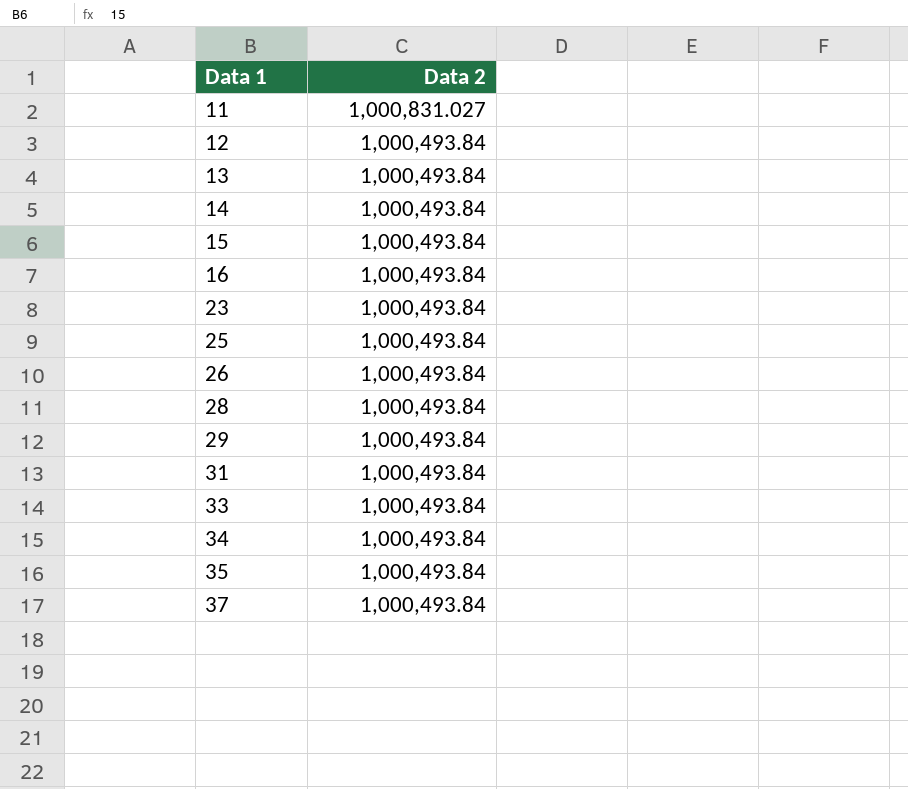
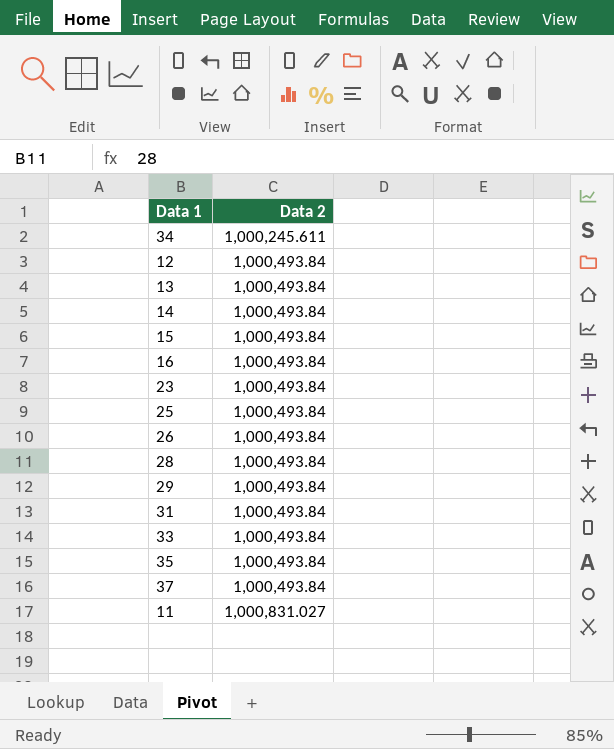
row order: Data 1 ascending -> Data 2 ascending
34 | Data 2: 1,000,493.84 -> 1,000,245.611

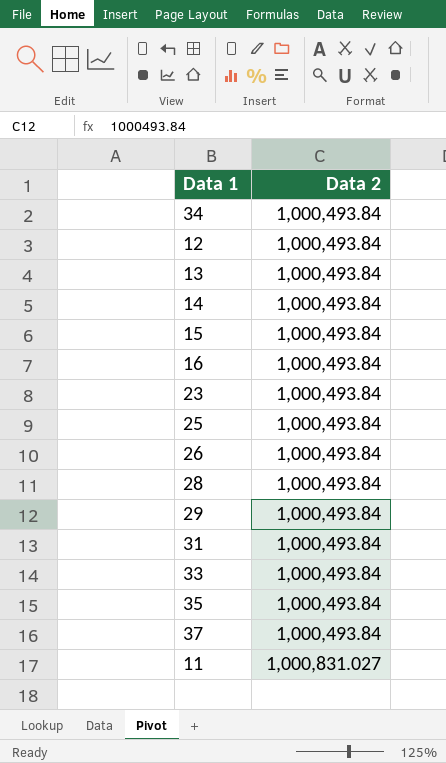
34 | Data 2: 1,000,245.611 -> 1,000,493.84

